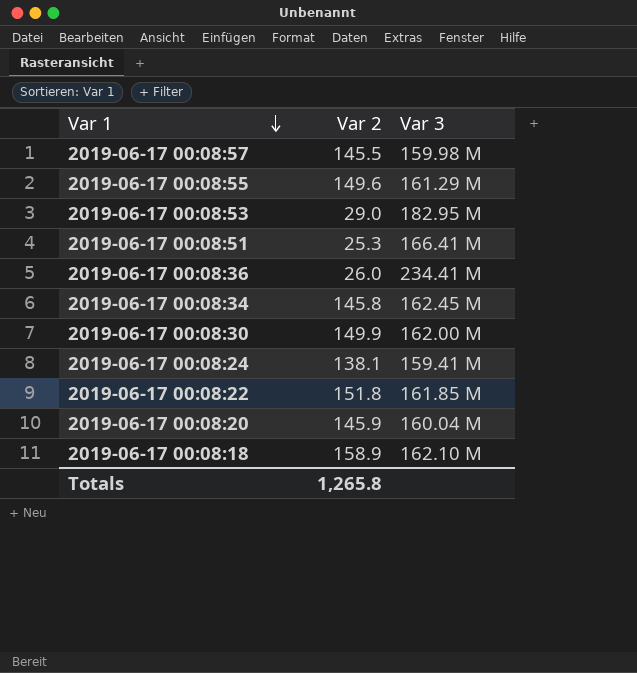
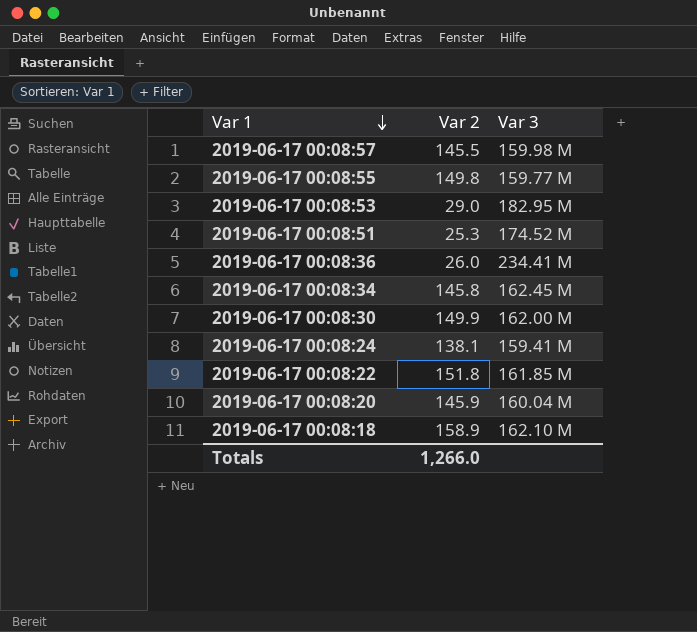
2019-06-17 00:08:55 | Var 2: 149.6 -> 149.8
2019-06-17 00:08:55 | Var 3: 161.29 M -> 159.77 M
2019-06-17 00:08:51 | Var 3: 166.41 M -> 174.52 M
Totals | Var 2: 1,265.8 -> 1,266.0

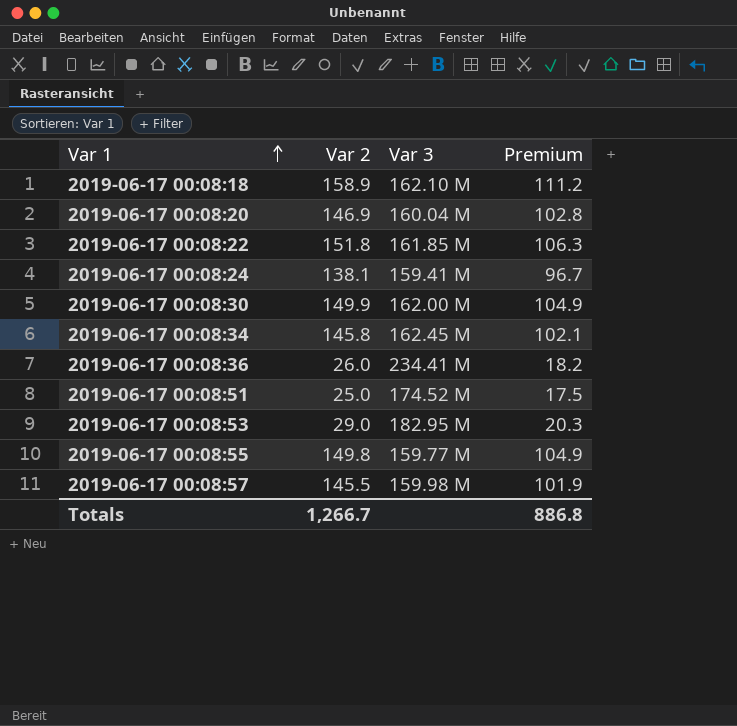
row order: Var 1 descending -> Var 1 ascending
column Premium | formula: none -> [Var 2] * 0.7
2019-06-17 00:08:20 | Var 2: 145.9 -> 146.9
2019-06-17 00:08:51 | Var 2: 25.3 -> 25.0
Totals | Var 2: 1,266.0 -> 1,266.7

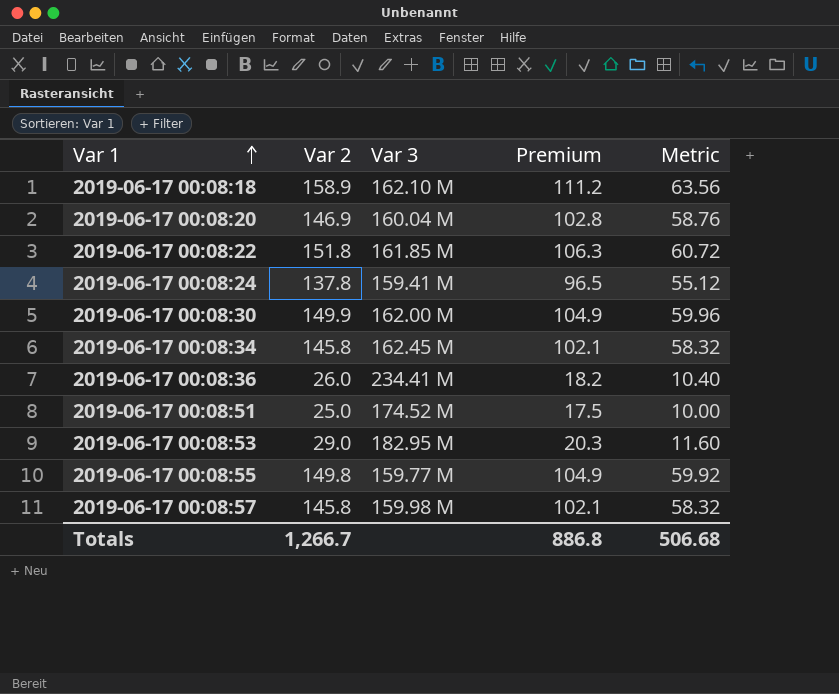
column Metric | formula: none -> [Var 2] * 0.4
2019-06-17 00:08:24 | Var 2: 138.1 -> 137.8
2019-06-17 00:08:24 | Premium: 96.7 -> 96.5
2019-06-17 00:08:57 | Var 2: 145.5 -> 145.8
2019-06-17 00:08:57 | Premium: 101.9 -> 102.1

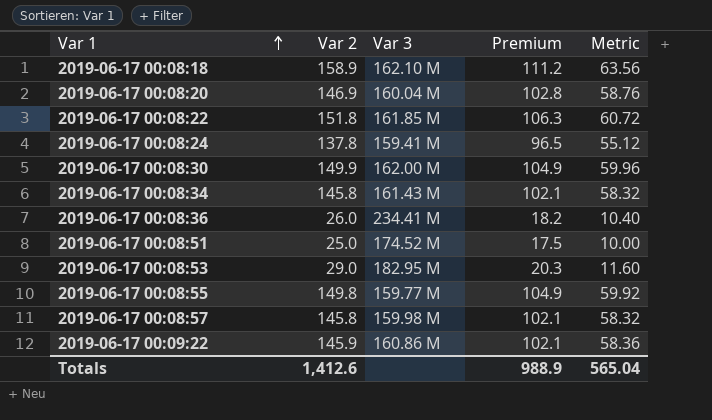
2019-06-17 00:08:34 | Var 3: 162.45 M -> 161.43 M
row 2019-06-17 00:09:22: none -> 145.9 | 160.86 M | 102.1 | 58.36
Totals | Var 2: 1,266.7 -> 1,412.6
Totals | Premium: 886.8 -> 988.9
Totals | Metric: 506.68 -> 565.04

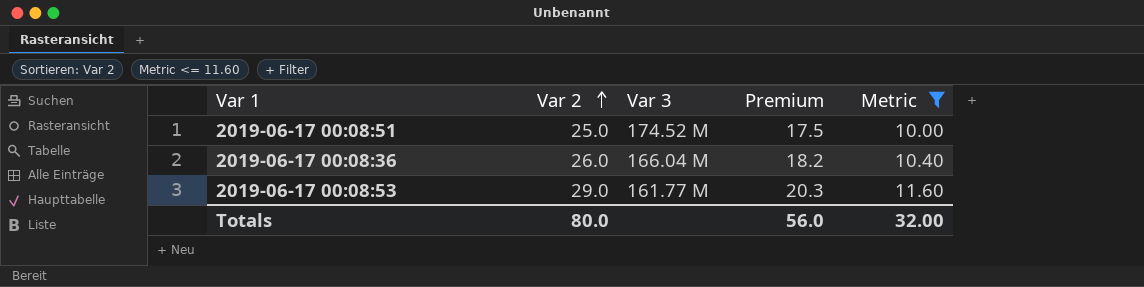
filter: none -> Metric <= 11.60
row order: Var 1 ascending -> Var 2 ascending
2019-06-17 00:08:36 | Var 3: 234.41 M -> 166.04 M
2019-06-17 00:08:53 | Var 3: 182.95 M -> 161.77 M
Totals | Var 2: 1,412.6 -> 80.0
Totals | Premium: 988.9 -> 56.0
Totals | Metric: 565.04 -> 32.00

